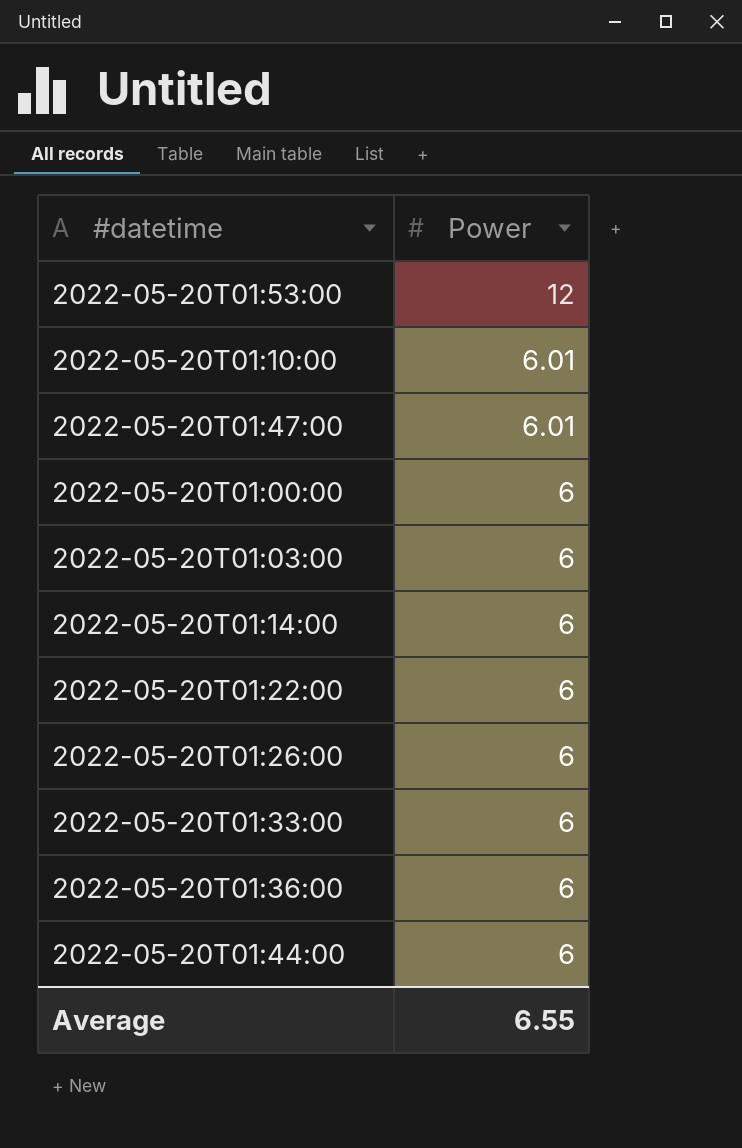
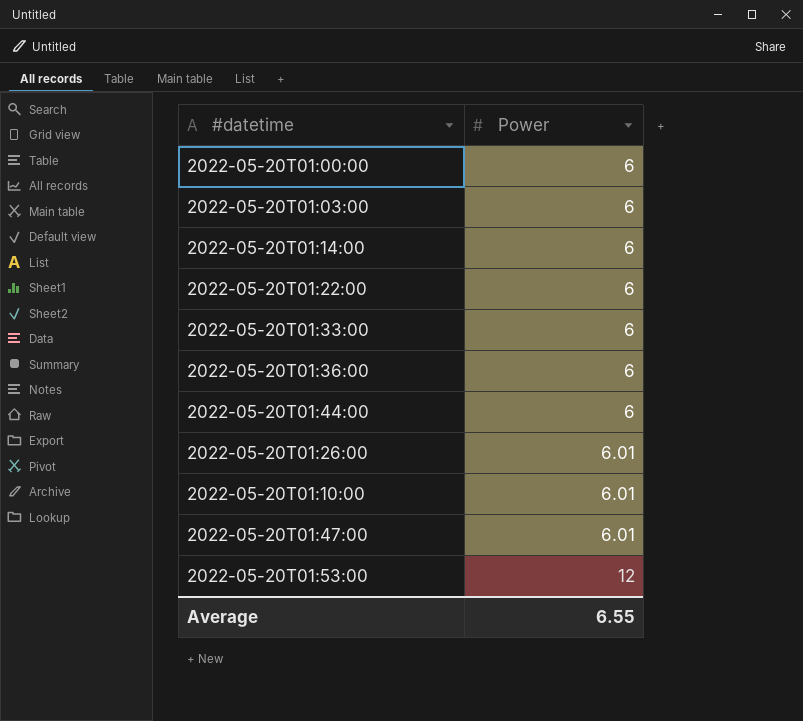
row order: Power descending -> Power ascending
2022-05-20T01:26:00 | Power: 6 -> 6.01

